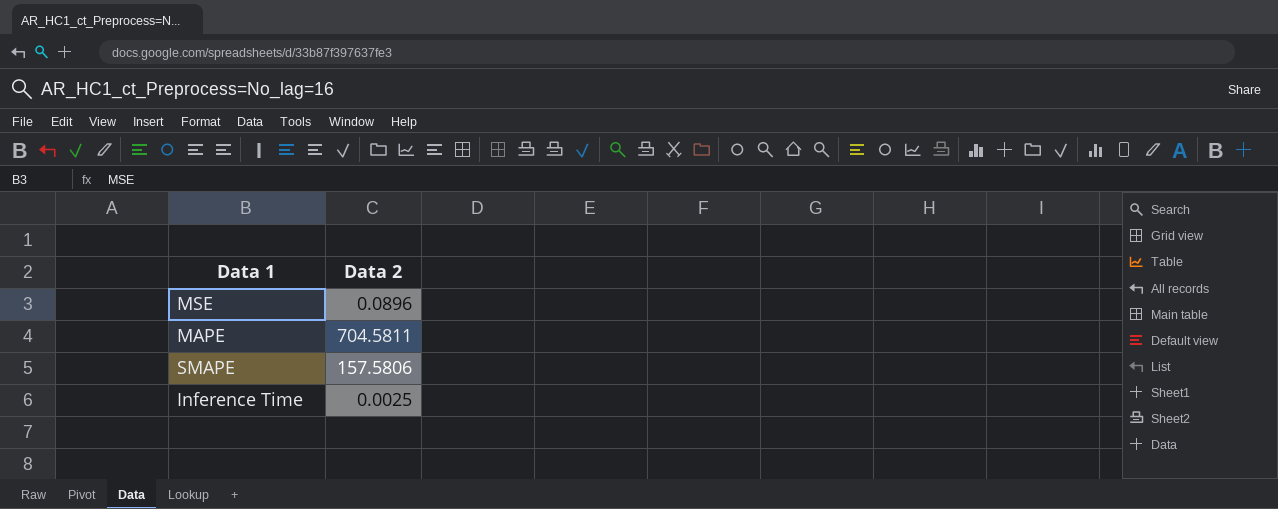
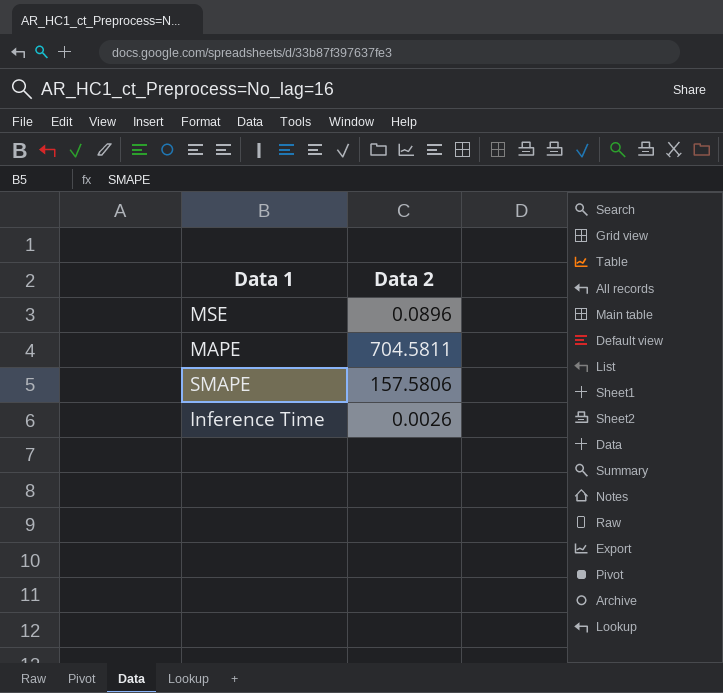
Inference Time | Data 2: 0.0025 -> 0.0026

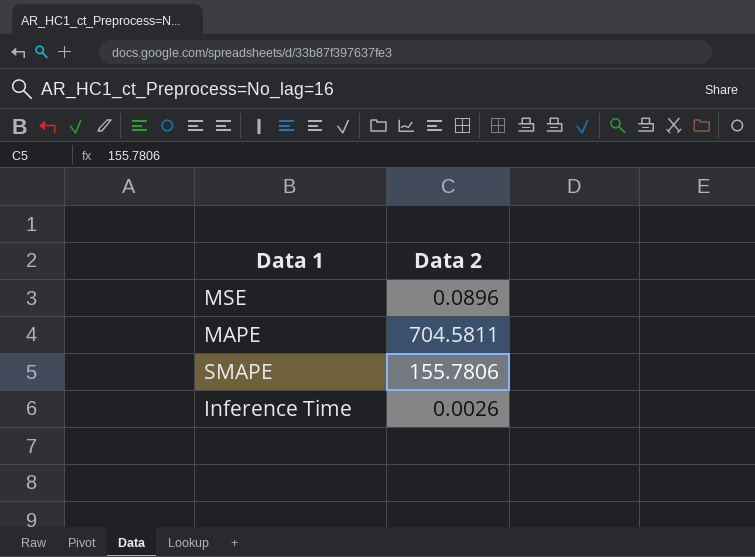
SMAPE | Data 2: 157.5806 -> 155.7806

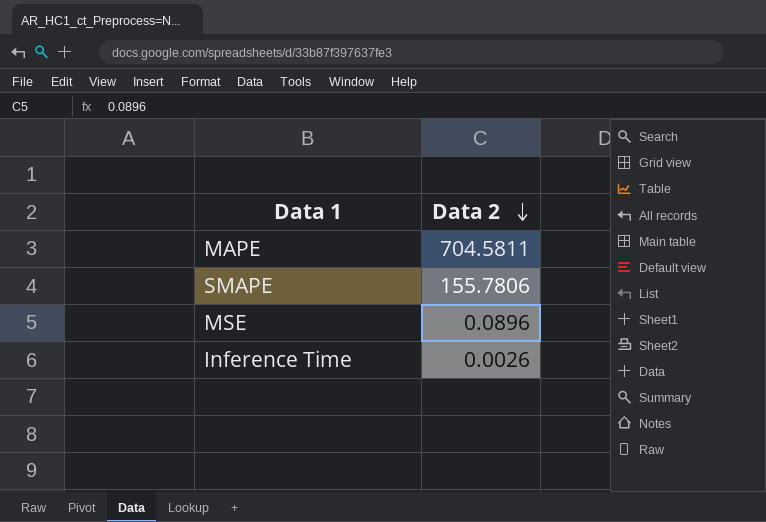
row order: none -> Data 2 descending

